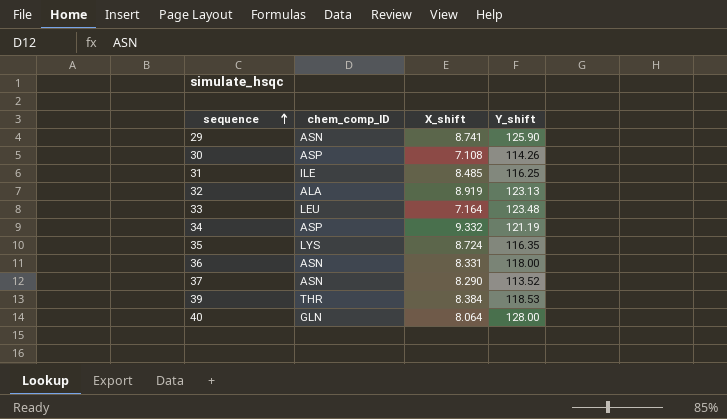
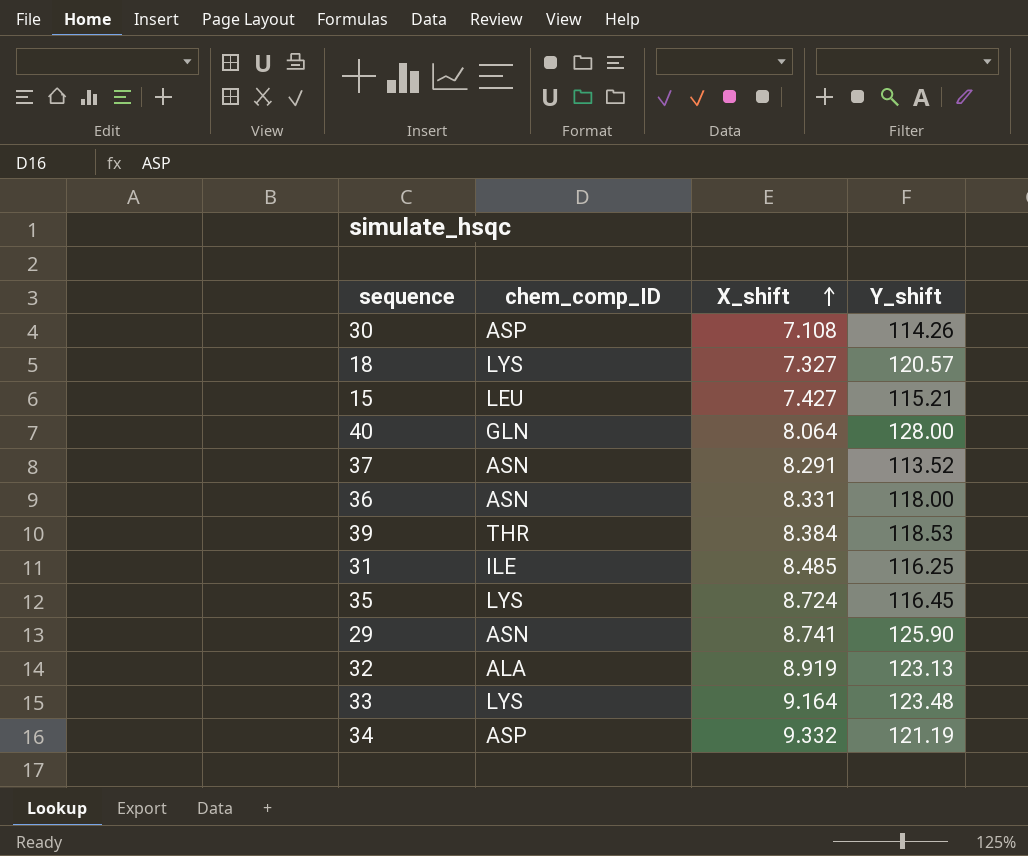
row order: sequence ascending -> X_shift ascending
row 18: none -> LYS | 7.327 | 120.57
row 15: none -> LEU | 7.427 | 115.21
37 | X_shift: 8.290 -> 8.291
35 | Y_shift: 116.35 -> 116.45
33 | chem_comp_ID: LEU -> LYS
33 | X_shift: 7.164 -> 9.164

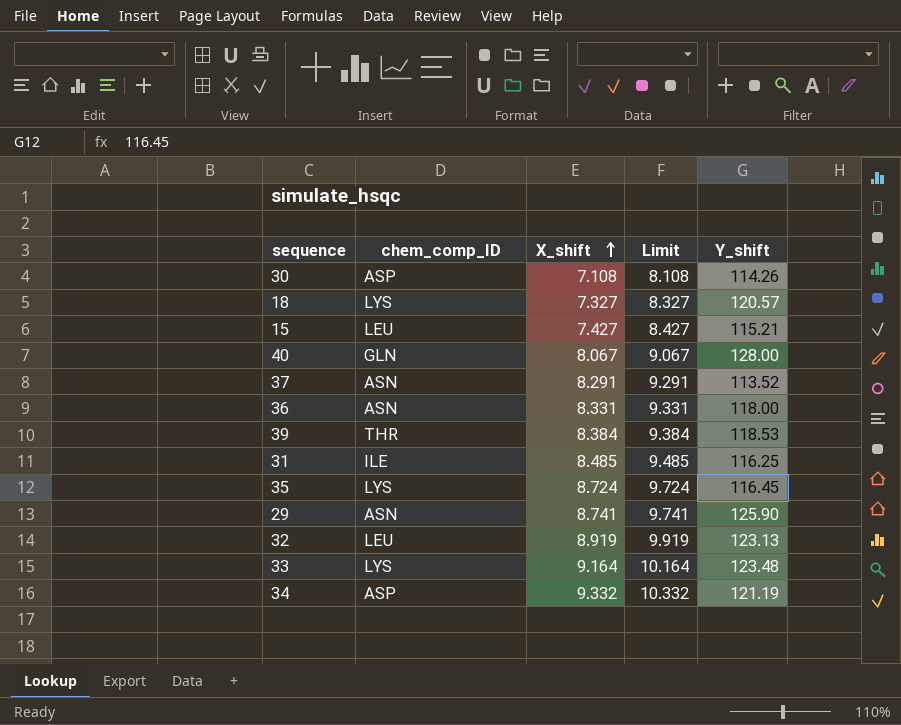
column Limit | formula: none -> [X_shift] + 1
40 | X_shift: 8.064 -> 8.067
32 | chem_comp_ID: ALA -> LEU

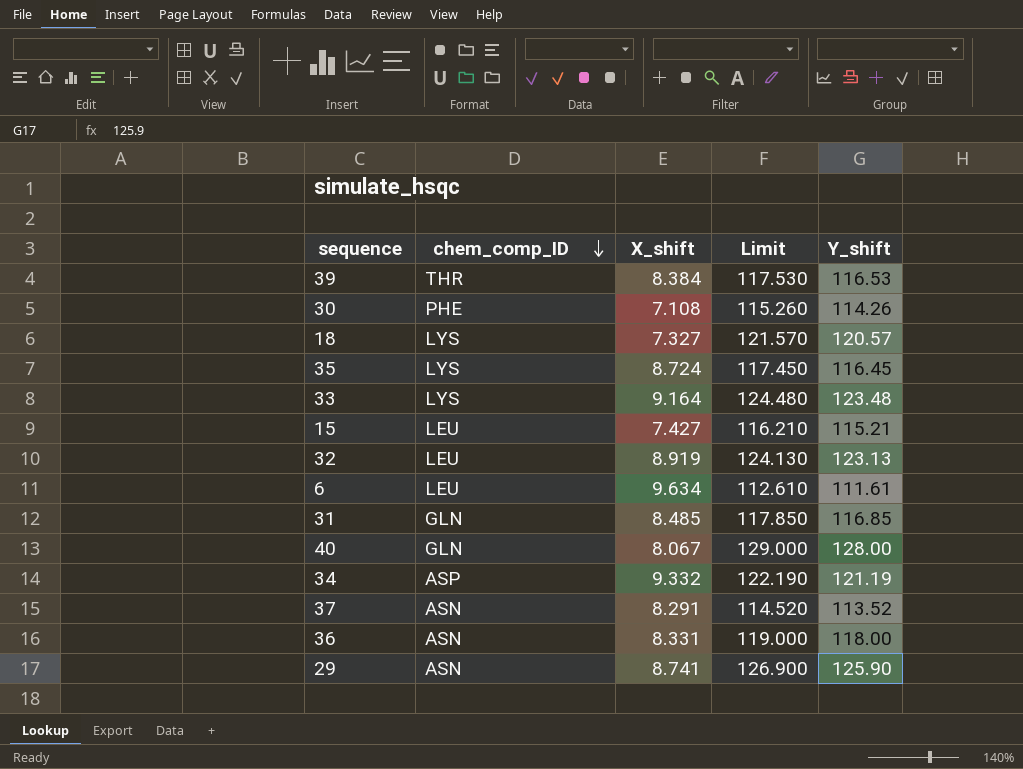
row order: X_shift ascending -> chem_comp_ID descending
column Limit | formula: [X_shift] + 1 -> [Y_shift] + 1
39 | Y_shift: 118.53 -> 116.53
30 | chem_comp_ID: ASP -> PHE
row 6: none -> LEU | 9.634 | 112.610 | 111.61
31 | chem_comp_ID: ILE -> GLN
31 | Y_shift: 116.25 -> 116.85

